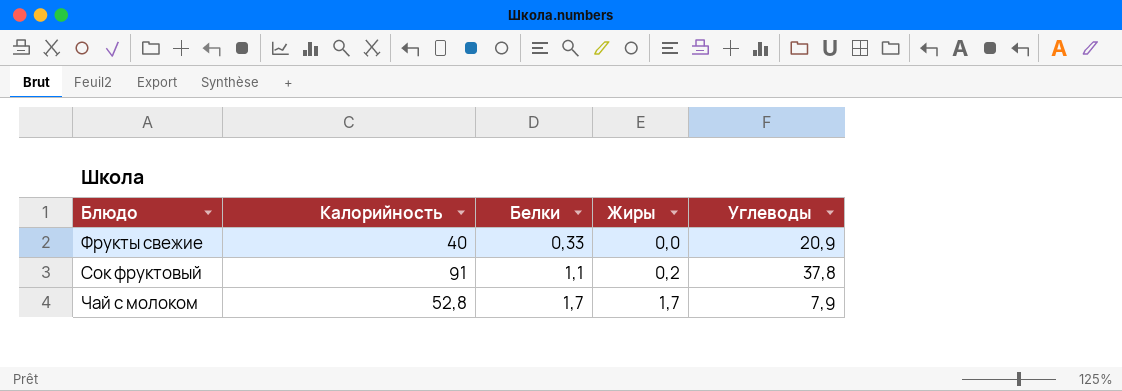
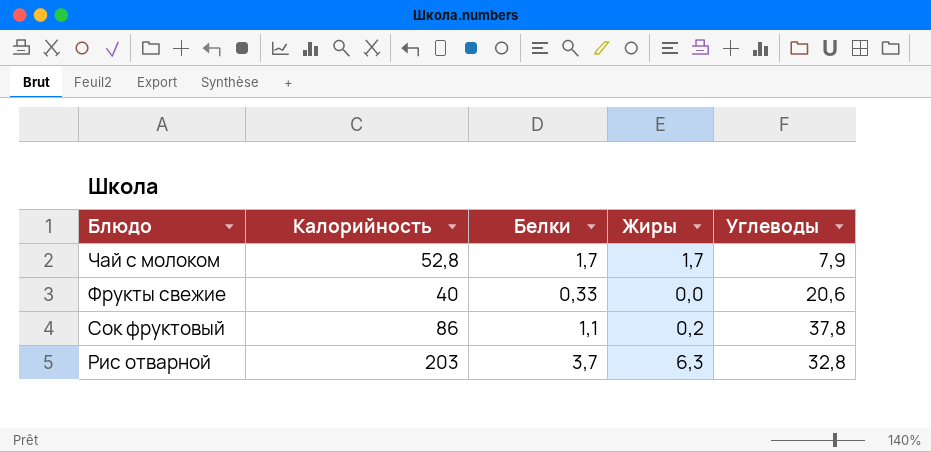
row order: Белки ascending -> Блюдо descending
Фрукты свежие | Углеводы: 20,9 -> 20,6
Сок фруктовый | Калорийность: 91 -> 86
row Рис отварной: none -> 203 | 3,7 | 6,3 | 32,8

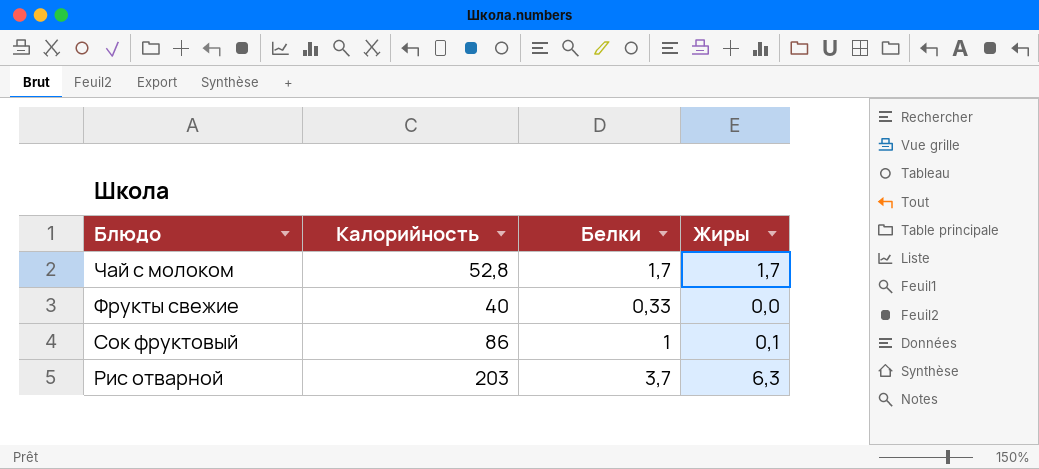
column Углеводы | position: 5 -> none
Сок фруктовый | Белки: 1,1 -> 1
Сок фруктовый | Жиры: 0,2 -> 0,1

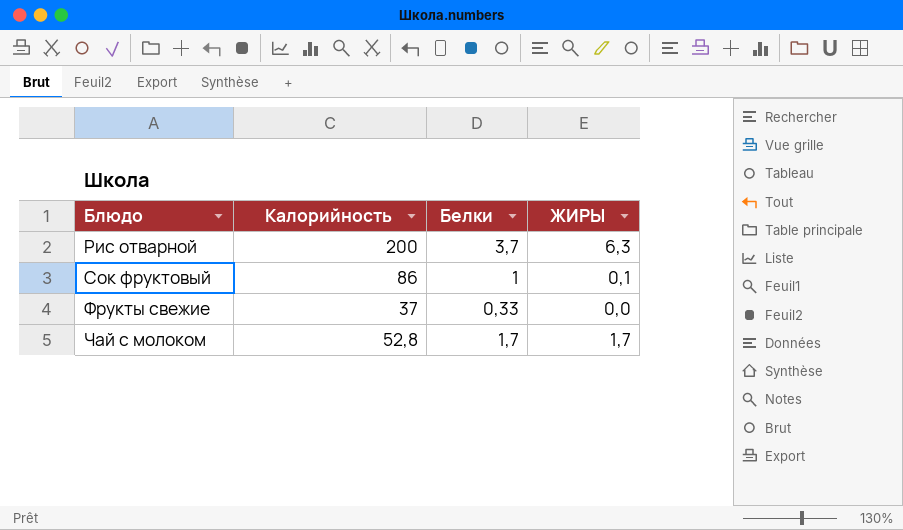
row order: Блюдо descending -> Блюдо ascending
column name: Жиры -> ЖИРЫ
Рис отварной | Калорийность: 203 -> 200
Фрукты свежие | Калорийность: 40 -> 37

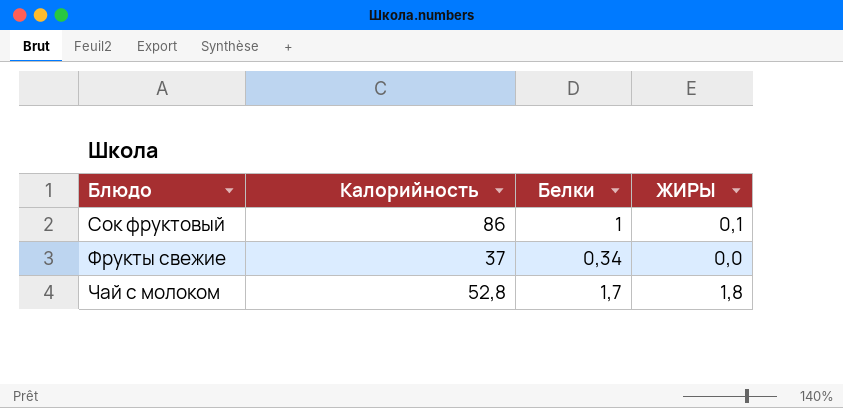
row Рис отварной: 200 | 3,7 | 6,3 -> none
Фрукты свежие | Белки: 0,33 -> 0,34
Чай с молоком | ЖИРЫ: 1,7 -> 1,8

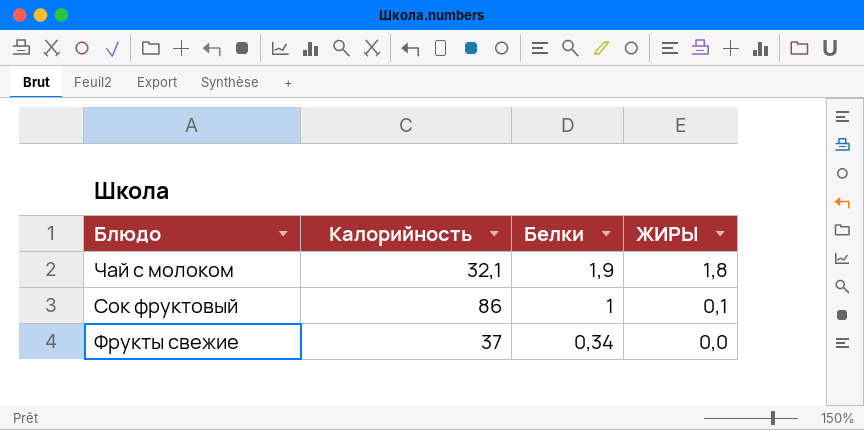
row order: Блюдо ascending -> Белки descending
Чай с молоком | Калорийность: 52,8 -> 32,1
Чай с молоком | Белки: 1,7 -> 1,9

